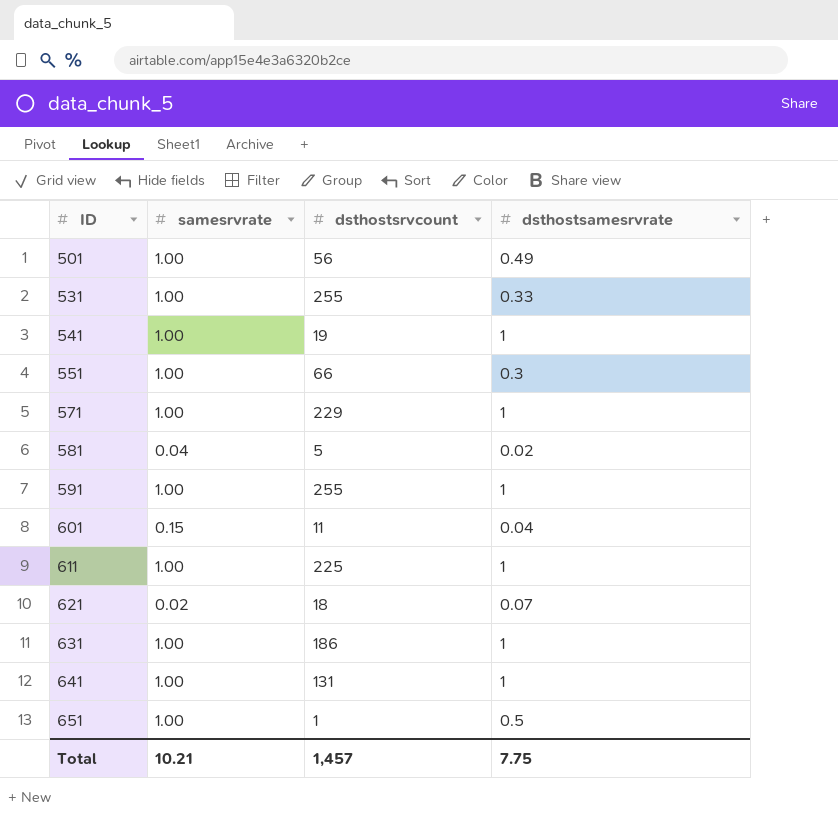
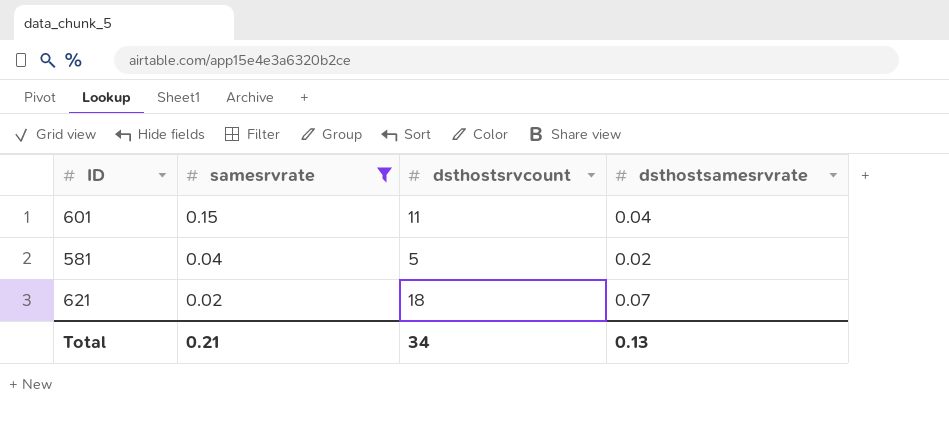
filter: none -> samesrvrate != 1.00
row order: ID ascending -> samesrvrate descending
Total | samesrvrate: 10.21 -> 0.21
Total | dsthostsrvcount: 1,457 -> 34
Total | dsthostsamesrvrate: 7.75 -> 0.13

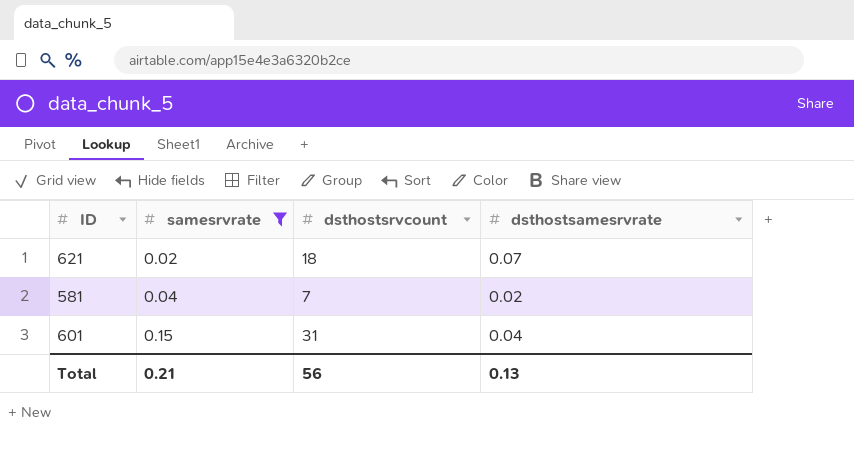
row order: samesrvrate descending -> samesrvrate ascending
581 | dsthostsrvcount: 5 -> 7
601 | dsthostsrvcount: 11 -> 31
Total | dsthostsrvcount: 34 -> 56

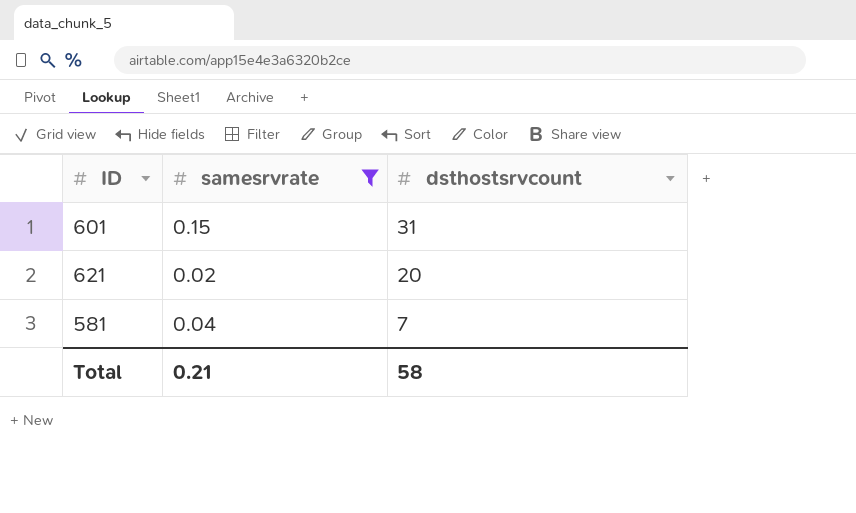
row order: samesrvrate ascending -> dsthostsrvcount descending
column dsthostsamesrvrate | position: 4 -> none
621 | dsthostsrvcount: 18 -> 20
Total | dsthostsrvcount: 56 -> 58

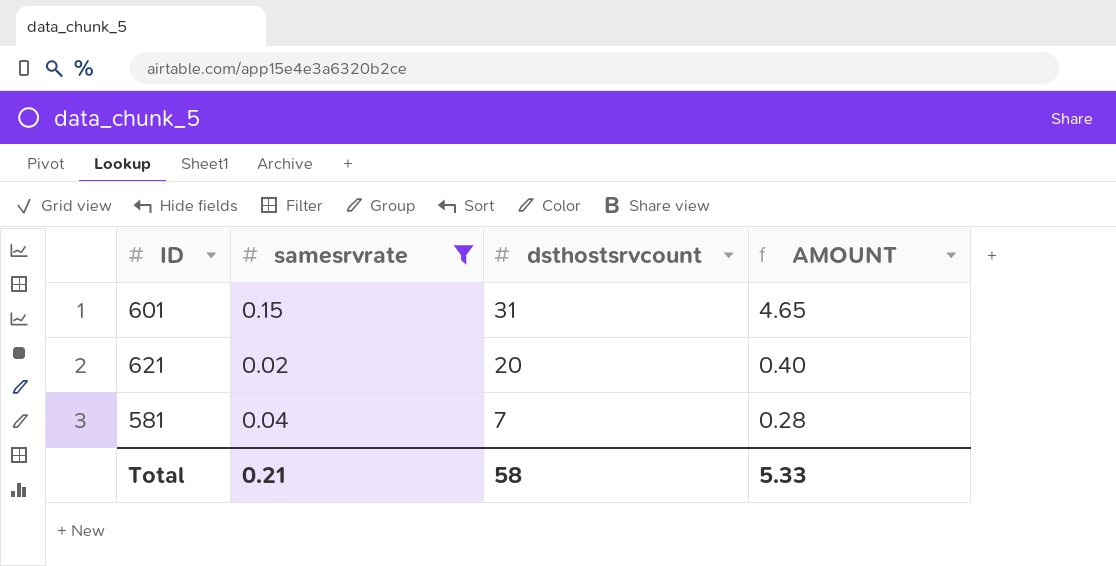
column AMOUNT | formula: none -> [samesrvrate] * [dsthostsrvcount]

